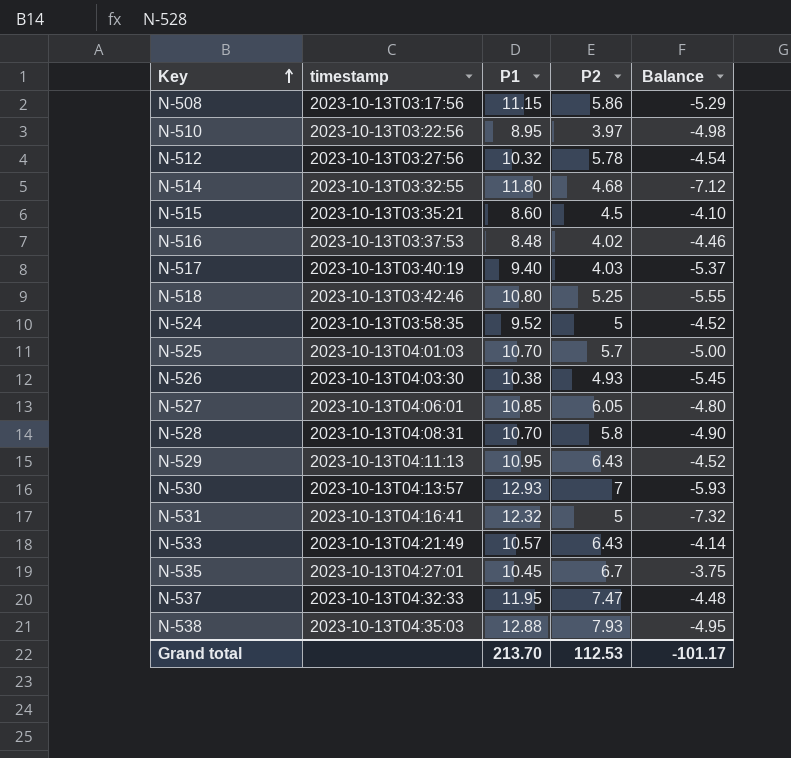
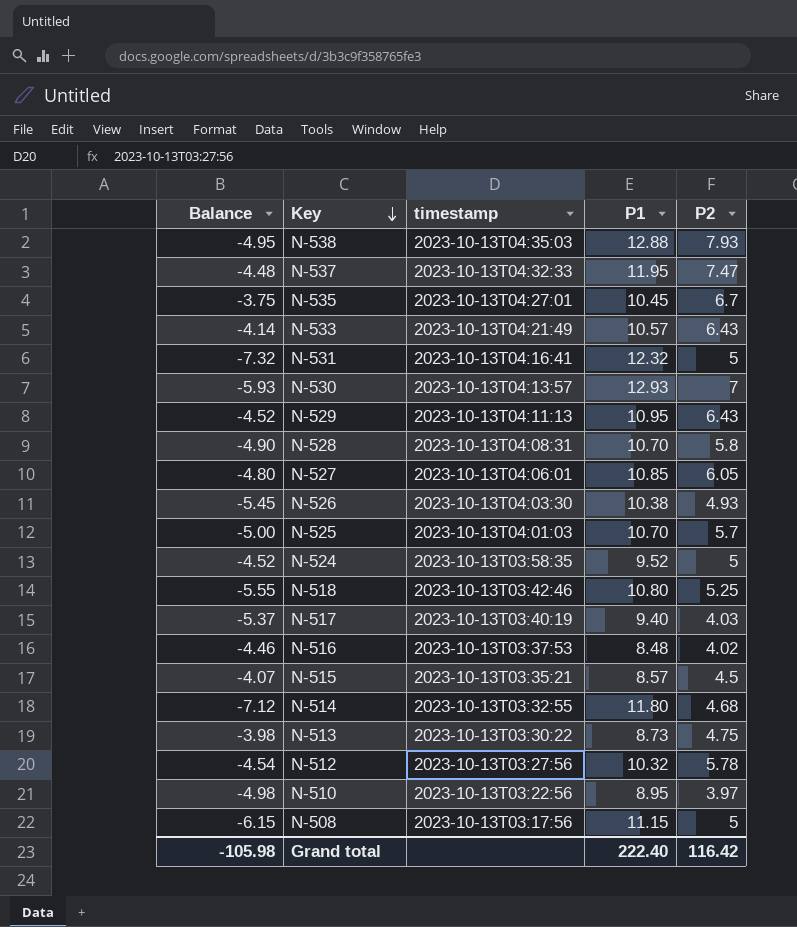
row order: Key ascending -> Key descending
column Balance | position: 5 -> 1
N-515 | Balance: -4.10 -> -4.07
N-515 | P1: 8.60 -> 8.57
row N-513: none -> -3.98 | 2023-10-13T03:30:22 | 8.73 | 4.75
N-508 | Balance: -5.29 -> -6.15
N-508 | P2: 5.86 -> 5
Grand total | Balance: -101.17 -> -105.98
Grand total | P1: 213.70 -> 222.40
Grand total | P2: 112.53 -> 116.42

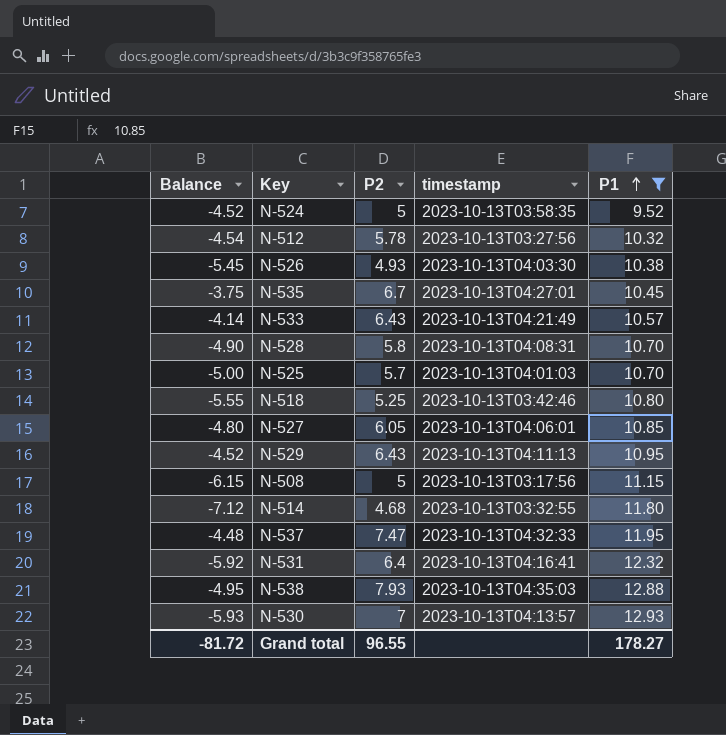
filter: none -> P1 >= 9.52
row order: Key descending -> P1 ascending
column P2 | position: 5 -> 3
N-531 | Balance: -7.32 -> -5.92
N-531 | P2: 5 -> 6.4
Grand total | Balance: -105.98 -> -81.72
Grand total | P2: 116.42 -> 96.55
Grand total | P1: 222.40 -> 178.27

